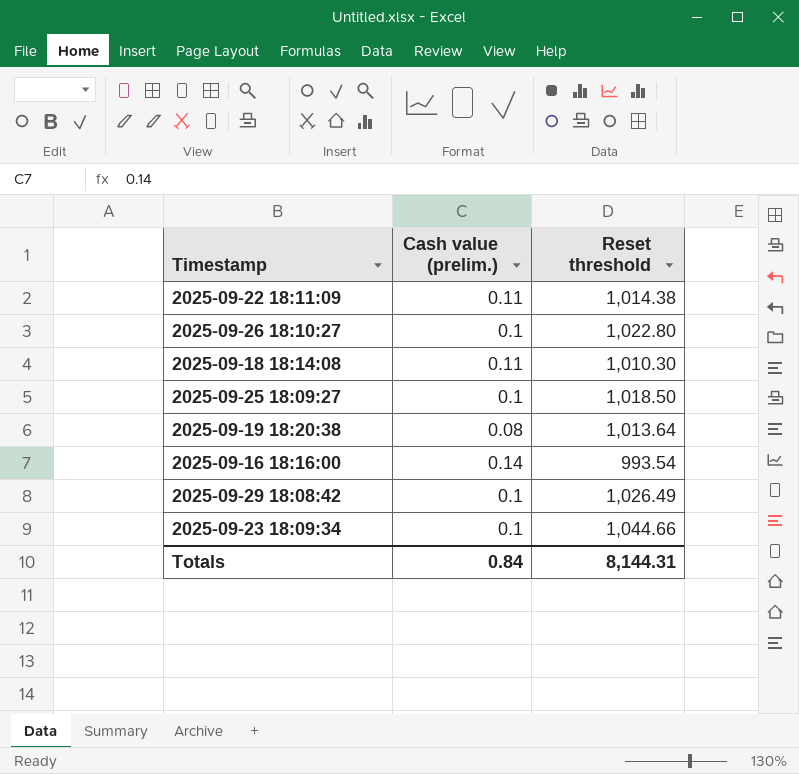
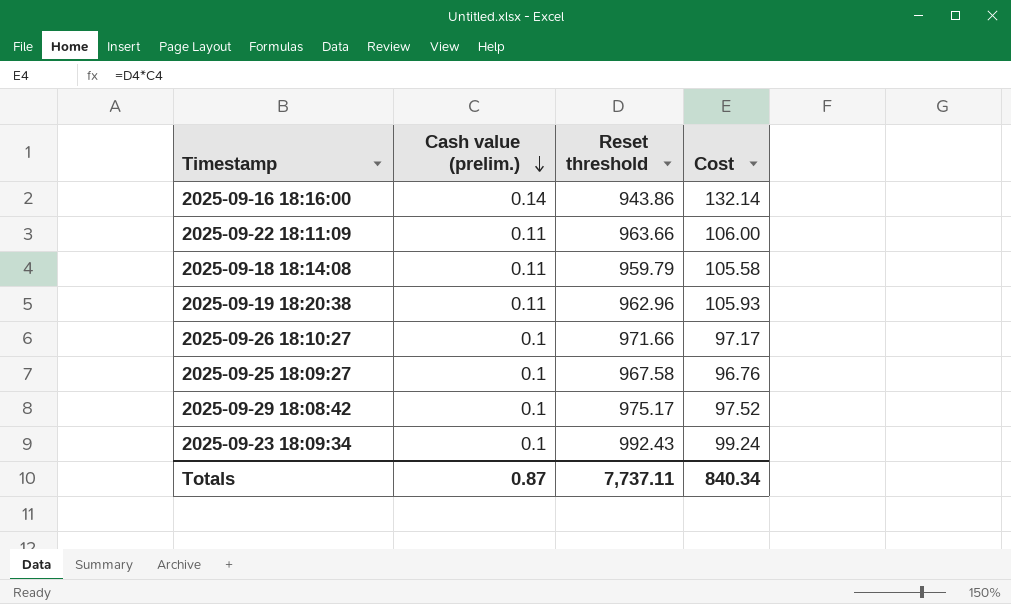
row order: none -> Cash value (prelim.) descending
column Cost | formula: none -> [Cash value (prelim.)] * [Reset threshold]
2025-09-16 18:16:00 | Reset threshold: 993.54 -> 943.86
2025-09-22 18:11:09 | Reset threshold: 1,014.38 -> 963.66
2025-09-18 18:14:08 | Reset threshold: 1,010.30 -> 959.79
2025-09-19 18:20:38 | Cash value (prelim.): 0.08 -> 0.11
2025-09-19 18:20:38 | Reset threshold: 1,013.64 -> 962.96
2025-09-26 18:10:27 | Reset threshold: 1,022.80 -> 971.66
2025-09-25 18:09:27 | Reset threshold: 1,018.50 -> 967.58
2025-09-29 18:08:42 | Reset threshold: 1,026.49 -> 975.17
2025-09-23 18:09:34 | Reset threshold: 1,044.66 -> 992.43
Totals | Cash value (prelim.): 0.84 -> 0.87
Totals | Reset threshold: 8,144.31 -> 7,737.11

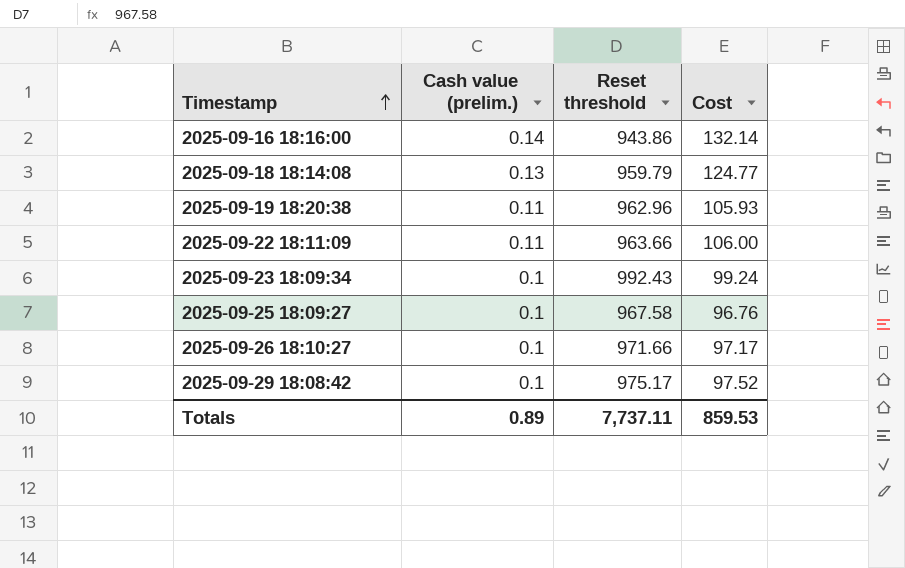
row order: Cash value (prelim.) descending -> Timestamp ascending
2025-09-18 18:14:08 | Cash value (prelim.): 0.11 -> 0.13
2025-09-18 18:14:08 | Cost: 105.58 -> 124.77
Totals | Cash value (prelim.): 0.87 -> 0.89
Totals | Cost: 840.34 -> 859.53

